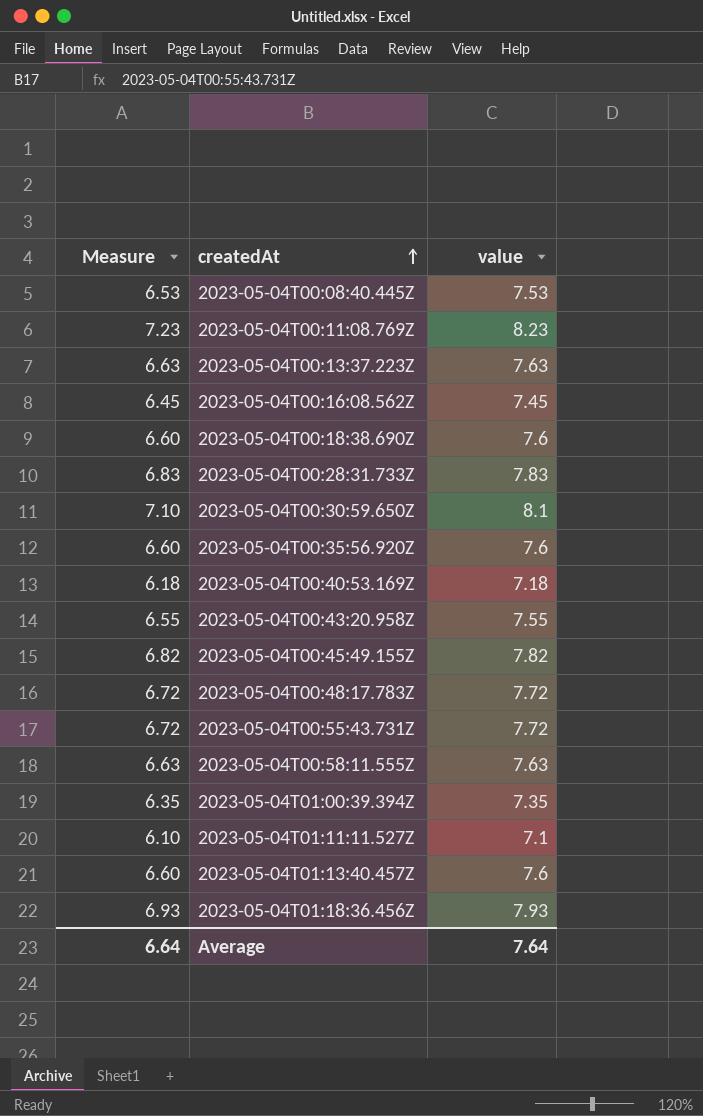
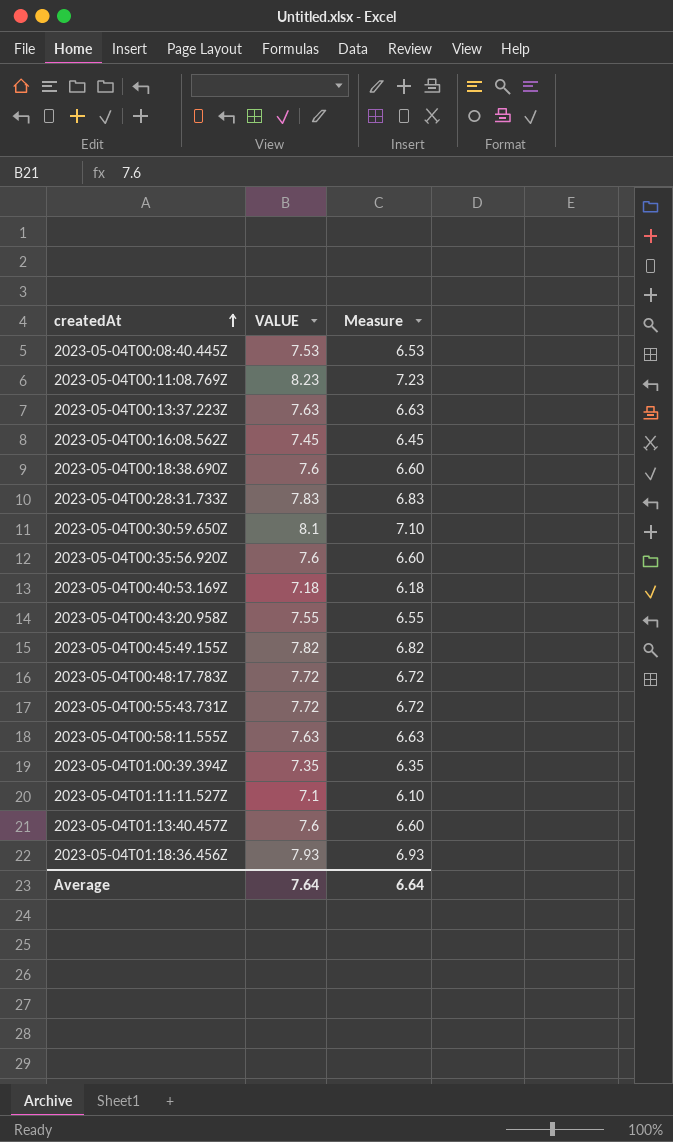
column name: value -> VALUE
column Measure | position: 1 -> 3

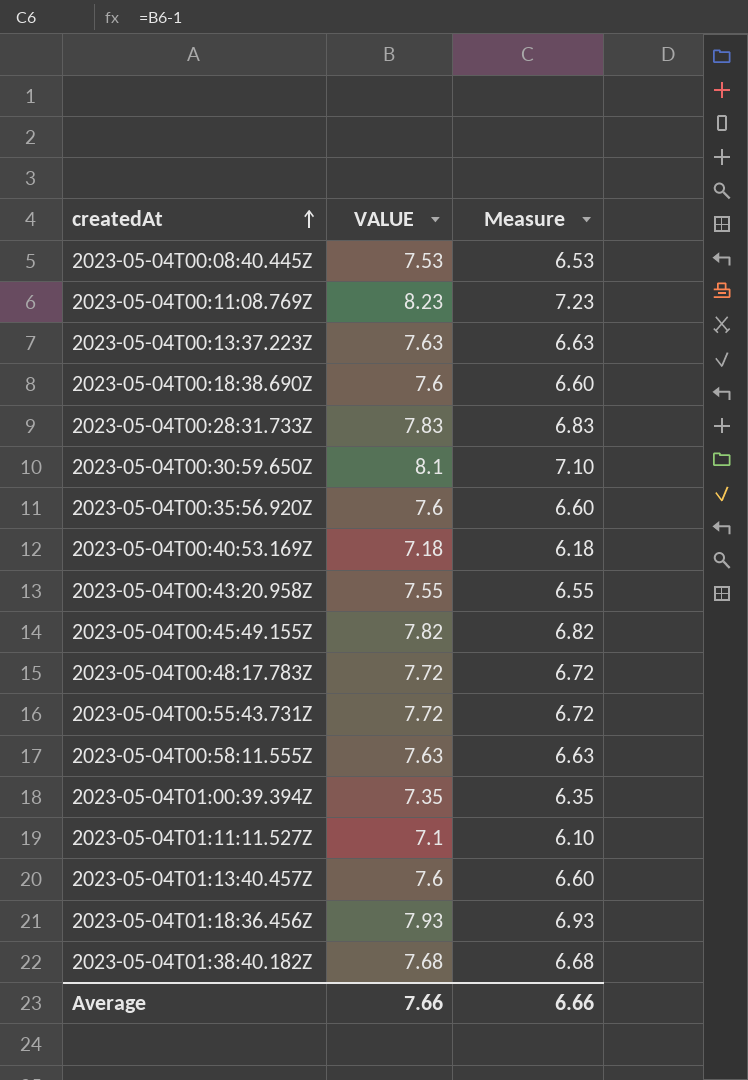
row 2023-05-04T00:16:08.562Z: 7.45 | 6.45 -> none
row 2023-05-04T01:38:40.182Z: none -> 7.68 | 6.68
Average | VALUE: 7.64 -> 7.66
Average | Measure: 6.64 -> 6.66

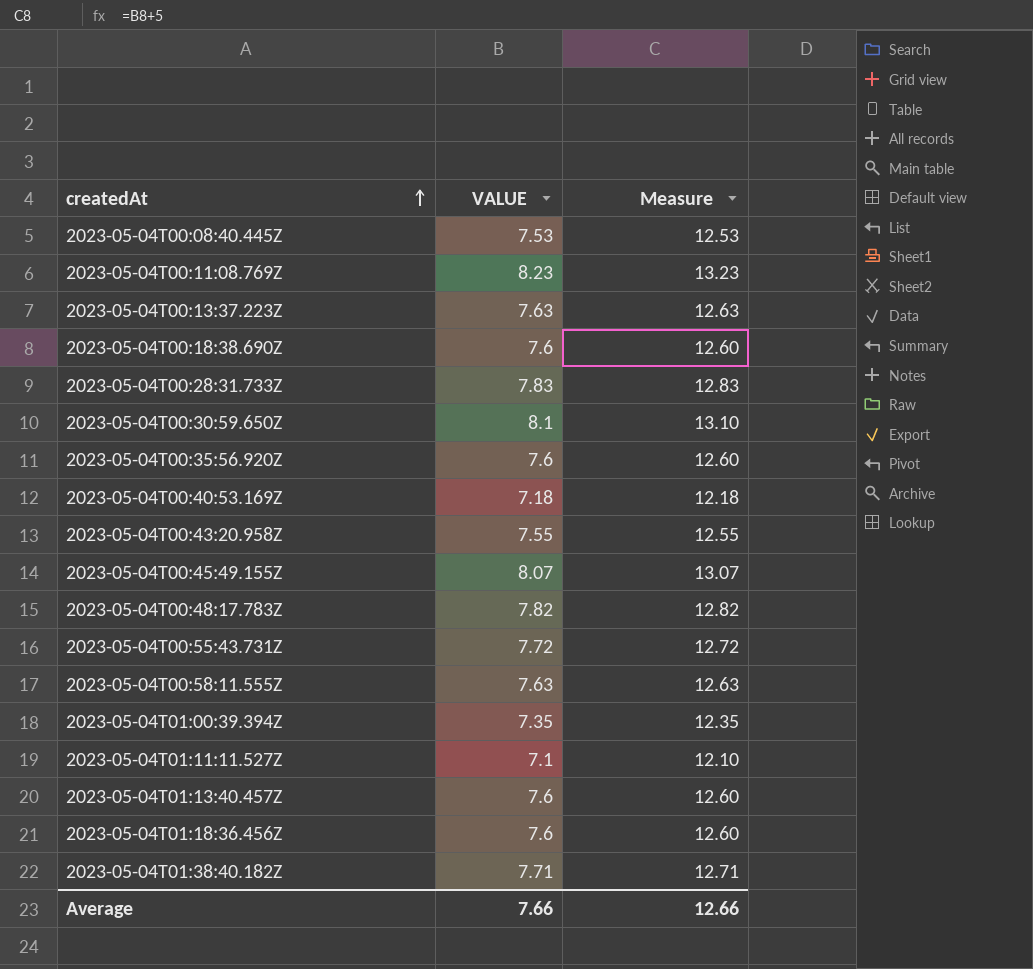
column Measure | formula: [VALUE] - 1 -> [VALUE] + 5
2023-05-04T00:45:49.155Z | VALUE: 7.82 -> 8.07
2023-05-04T00:48:17.783Z | VALUE: 7.72 -> 7.82
2023-05-04T01:18:36.456Z | VALUE: 7.93 -> 7.6
2023-05-04T01:38:40.182Z | VALUE: 7.68 -> 7.71
Average | Measure: 6.66 -> 12.66

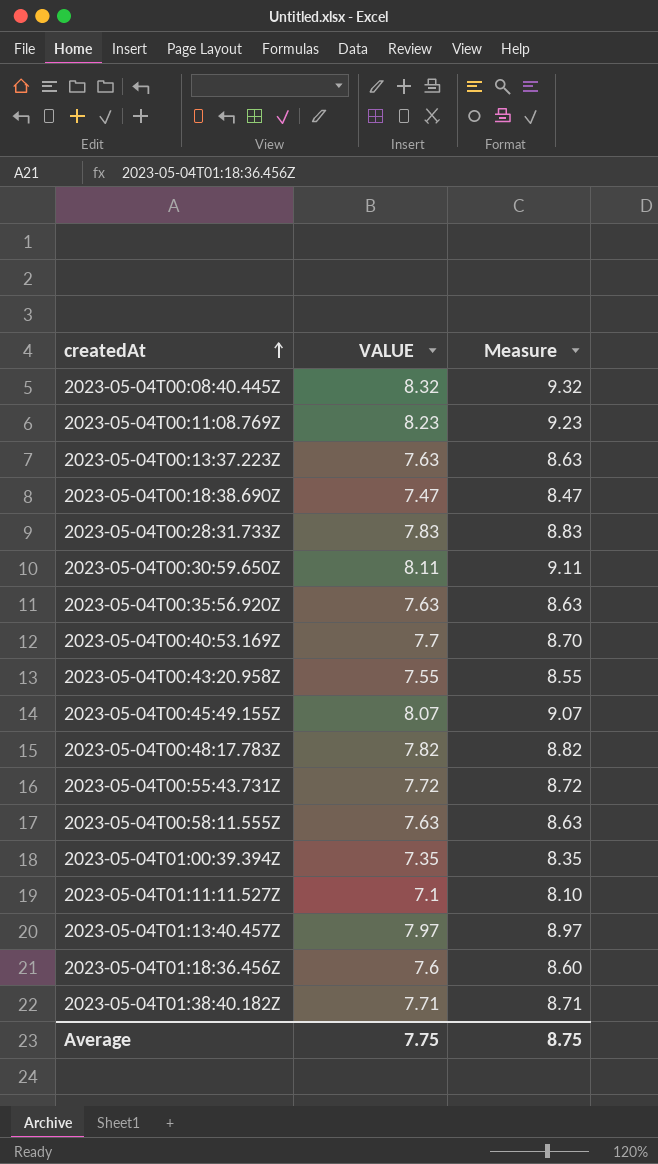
column Measure | formula: [VALUE] + 5 -> [VALUE] + 1
2023-05-04T00:08:40.445Z | VALUE: 7.53 -> 8.32
2023-05-04T00:18:38.690Z | VALUE: 7.6 -> 7.47
2023-05-04T00:30:59.650Z | VALUE: 8.1 -> 8.11
2023-05-04T00:35:56.920Z | VALUE: 7.6 -> 7.63
2023-05-04T00:40:53.169Z | VALUE: 7.18 -> 7.7
2023-05-04T01:13:40.457Z | VALUE: 7.6 -> 7.97
Average | VALUE: 7.66 -> 7.75
Average | Measure: 12.66 -> 8.75

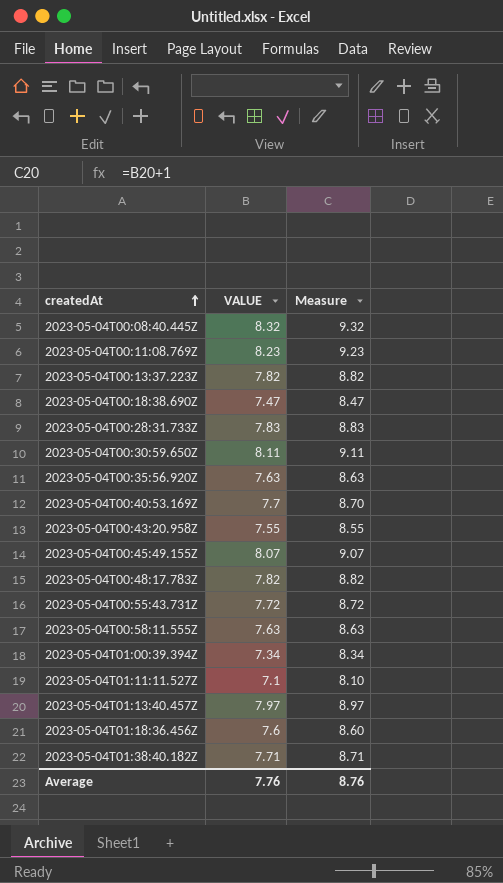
2023-05-04T00:13:37.223Z | VALUE: 7.63 -> 7.82
2023-05-04T00:13:37.223Z | Measure: 8.63 -> 8.82
2023-05-04T01:00:39.394Z | VALUE: 7.35 -> 7.34
2023-05-04T01:00:39.394Z | Measure: 8.35 -> 8.34
Average | VALUE: 7.75 -> 7.76
Average | Measure: 8.75 -> 8.76

